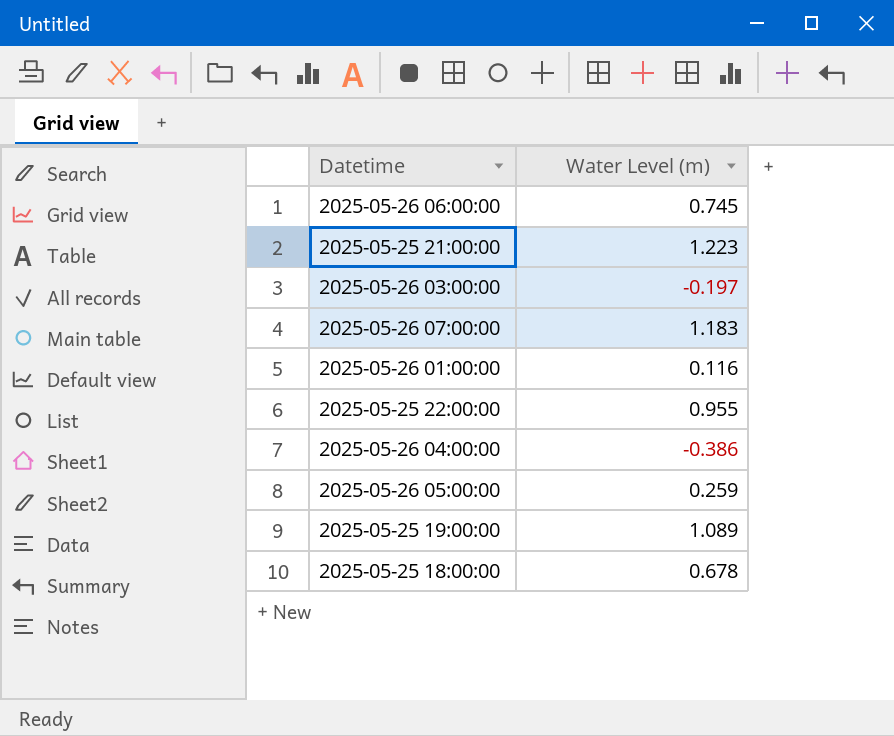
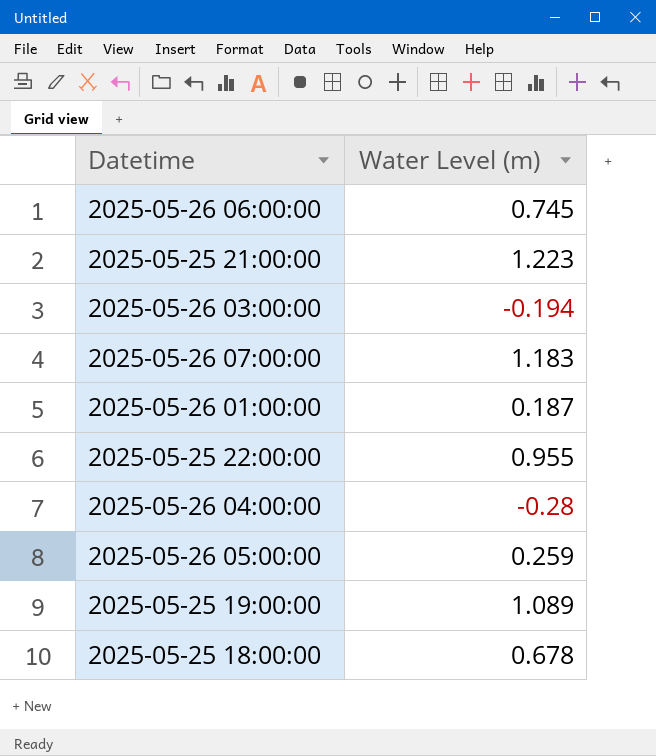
2025-05-26 03:00:00 | Water Level (m): -0.197 -> -0.194
2025-05-26 01:00:00 | Water Level (m): 0.116 -> 0.187
2025-05-26 04:00:00 | Water Level (m): -0.386 -> -0.28

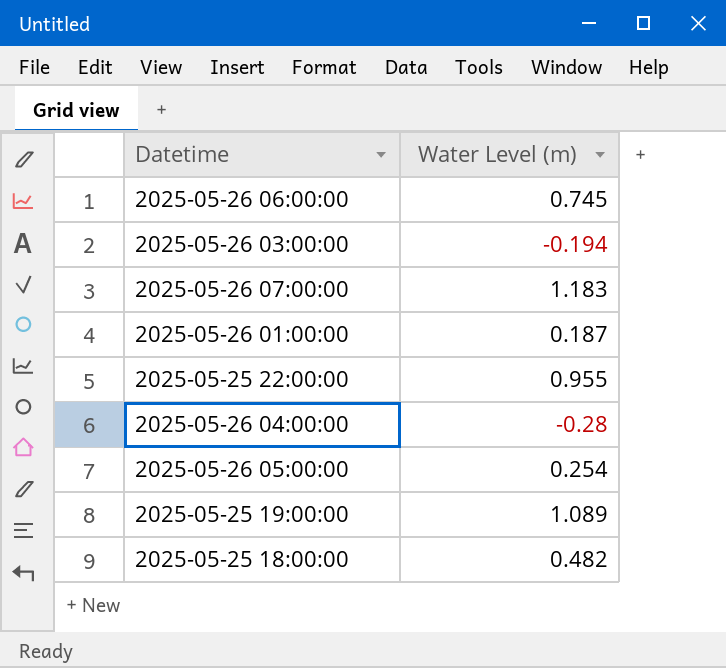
row 2025-05-25 21:00:00: 1.223 -> none
2025-05-26 05:00:00 | Water Level (m): 0.259 -> 0.254
2025-05-25 18:00:00 | Water Level (m): 0.678 -> 0.482

